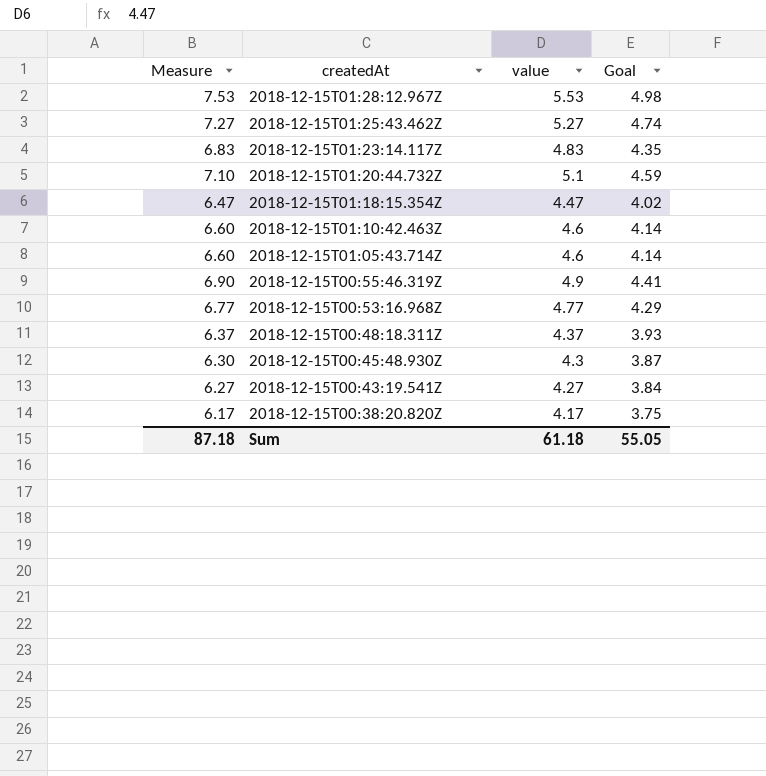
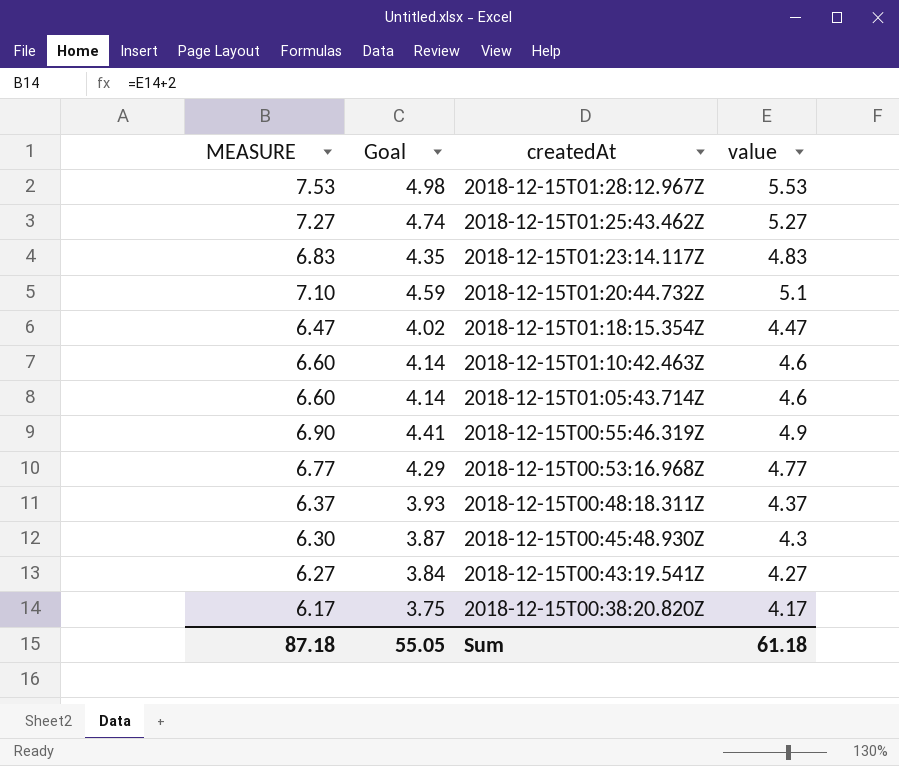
column name: Measure -> MEASURE
column Goal | position: 4 -> 2

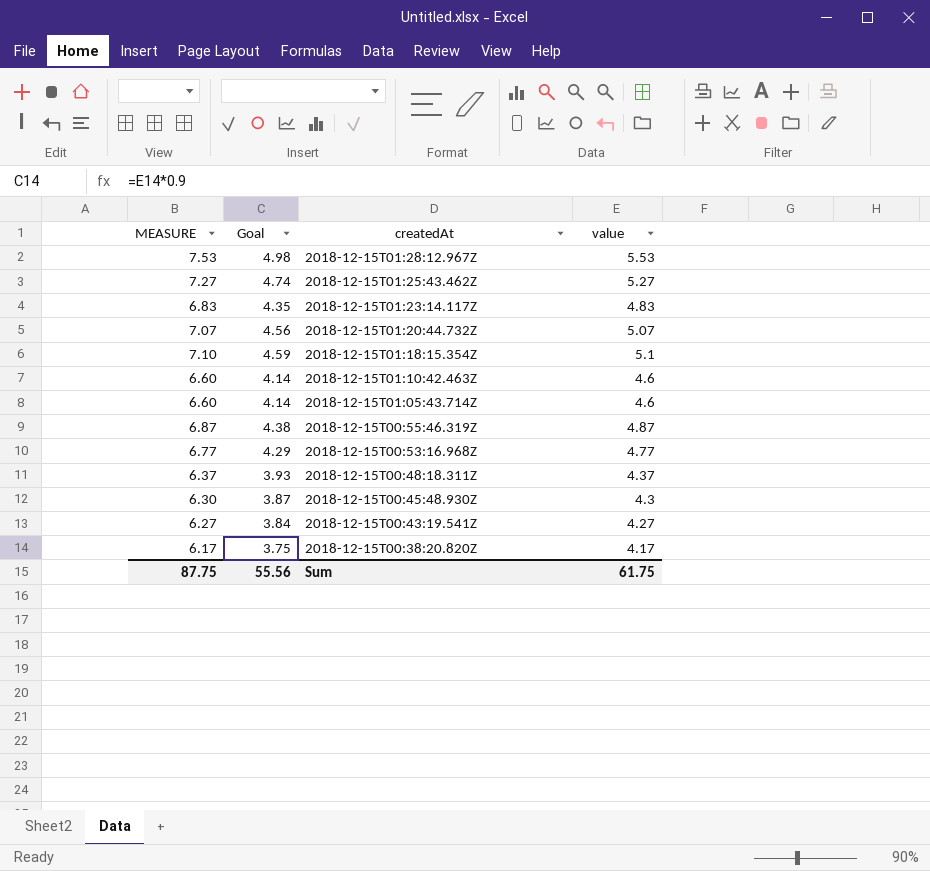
2018-12-15T01:20:44.732Z | MEASURE: 7.10 -> 7.07
2018-12-15T01:20:44.732Z | Goal: 4.59 -> 4.56
2018-12-15T01:20:44.732Z | value: 5.1 -> 5.07
2018-12-15T01:18:15.354Z | MEASURE: 6.47 -> 7.10
2018-12-15T01:18:15.354Z | Goal: 4.02 -> 4.59
2018-12-15T01:18:15.354Z | value: 4.47 -> 5.1
2018-12-15T00:55:46.319Z | MEASURE: 6.90 -> 6.87
2018-12-15T00:55:46.319Z | Goal: 4.41 -> 4.38
2018-12-15T00:55:46.319Z | value: 4.9 -> 4.87
Sum | MEASURE: 87.18 -> 87.75
Sum | Goal: 55.05 -> 55.56
Sum | value: 61.18 -> 61.75

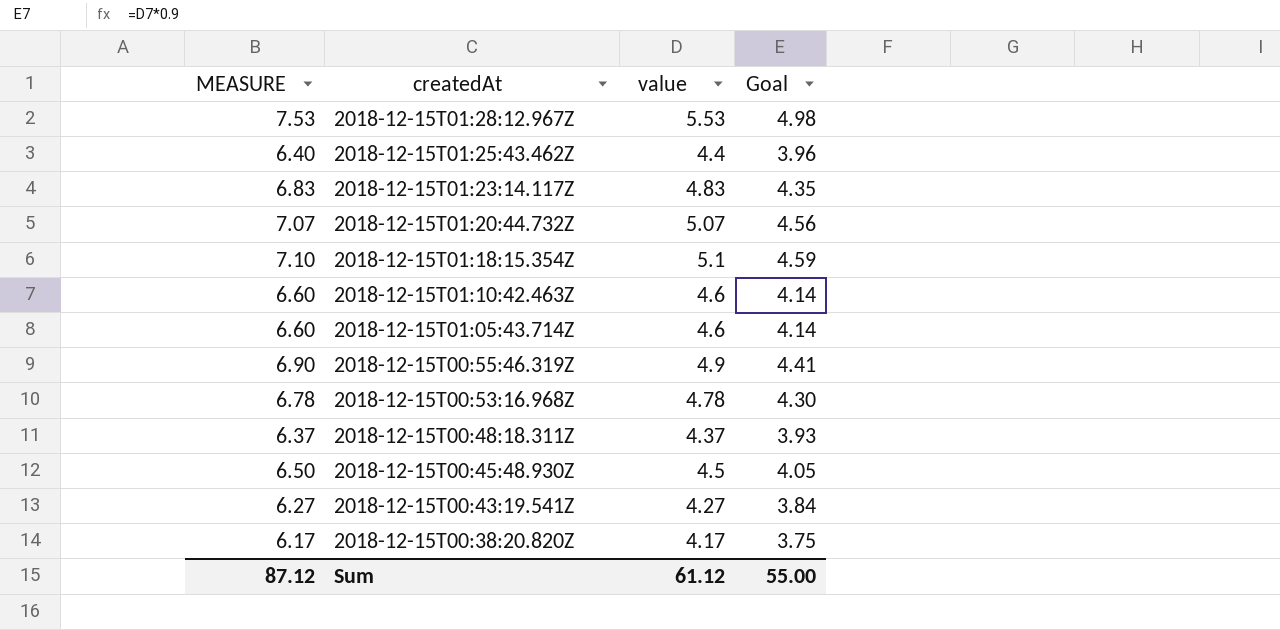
column Goal | position: 2 -> 4
2018-12-15T01:25:43.462Z | MEASURE: 7.27 -> 6.40
2018-12-15T01:25:43.462Z | value: 5.27 -> 4.4
2018-12-15T01:25:43.462Z | Goal: 4.74 -> 3.96
2018-12-15T00:55:46.319Z | MEASURE: 6.87 -> 6.90
2018-12-15T00:55:46.319Z | value: 4.87 -> 4.9
2018-12-15T00:55:46.319Z | Goal: 4.38 -> 4.41
2018-12-15T00:53:16.968Z | MEASURE: 6.77 -> 6.78
2018-12-15T00:53:16.968Z | value: 4.77 -> 4.78
2018-12-15T00:53:16.968Z | Goal: 4.29 -> 4.30
2018-12-15T00:45:48.930Z | MEASURE: 6.30 -> 6.50
2018-12-15T00:45:48.930Z | value: 4.3 -> 4.5
2018-12-15T00:45:48.930Z | Goal: 3.87 -> 4.05
Sum | MEASURE: 87.75 -> 87.12
Sum | value: 61.75 -> 61.12
Sum | Goal: 55.56 -> 55.00

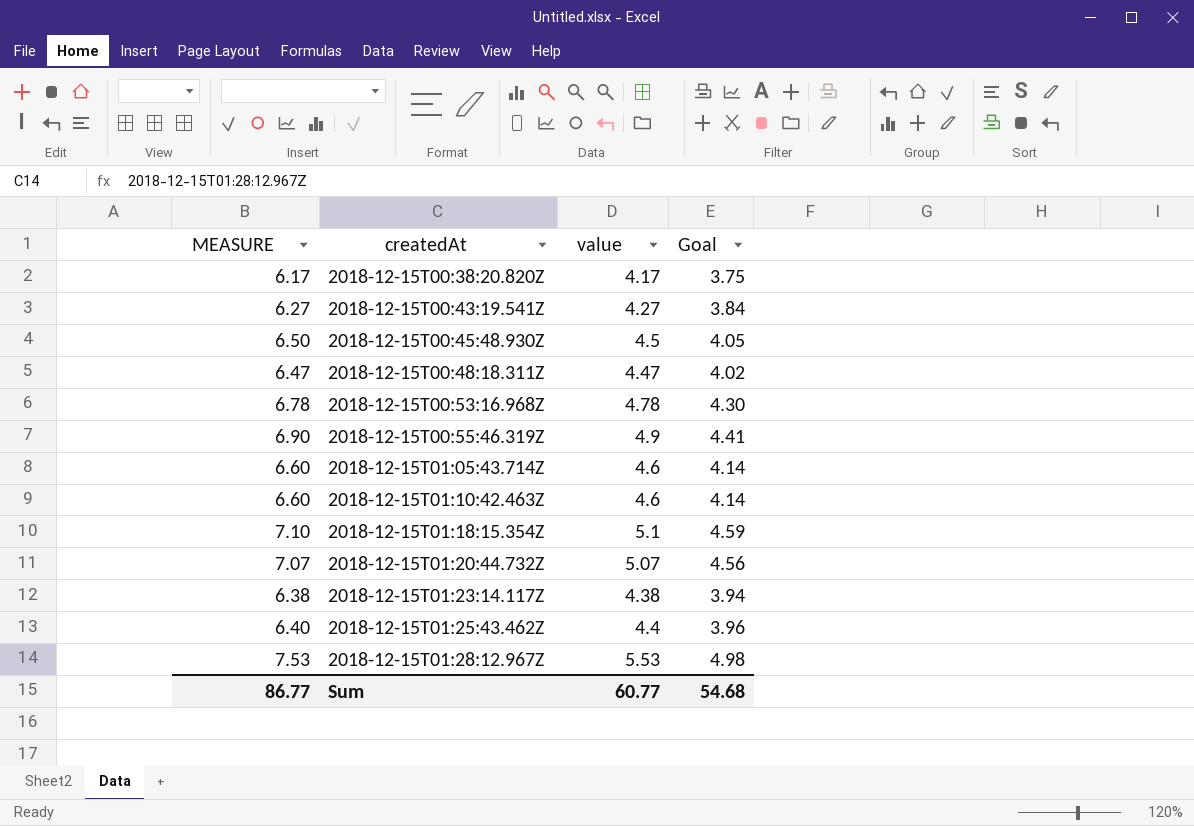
row order: createdAt descending -> createdAt ascending
2018-12-15T00:48:18.311Z | MEASURE: 6.37 -> 6.47
2018-12-15T00:48:18.311Z | value: 4.37 -> 4.47
2018-12-15T00:48:18.311Z | Goal: 3.93 -> 4.02
2018-12-15T01:23:14.117Z | MEASURE: 6.83 -> 6.38
2018-12-15T01:23:14.117Z | value: 4.83 -> 4.38
2018-12-15T01:23:14.117Z | Goal: 4.35 -> 3.94
Sum | MEASURE: 87.12 -> 86.77
Sum | value: 61.12 -> 60.77
Sum | Goal: 55.00 -> 54.68

